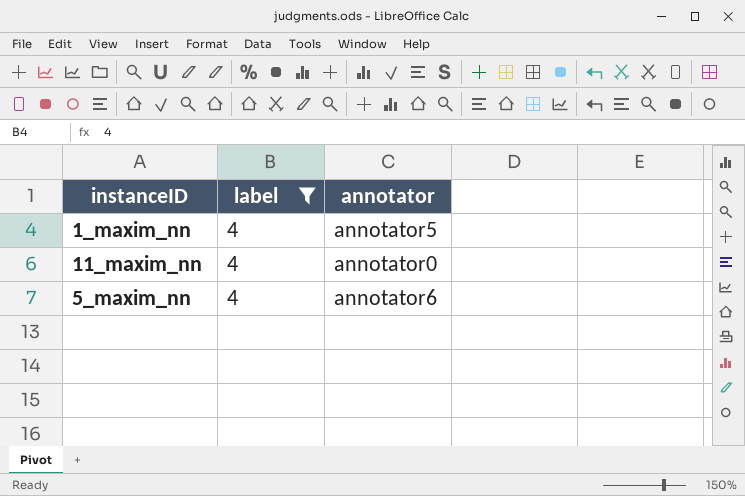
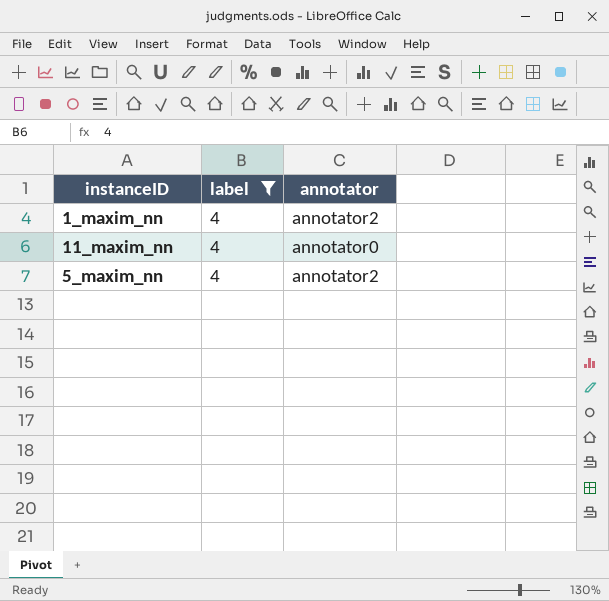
1_maxim_nn | annotator: annotator5 -> annotator2
5_maxim_nn | annotator: annotator6 -> annotator2

